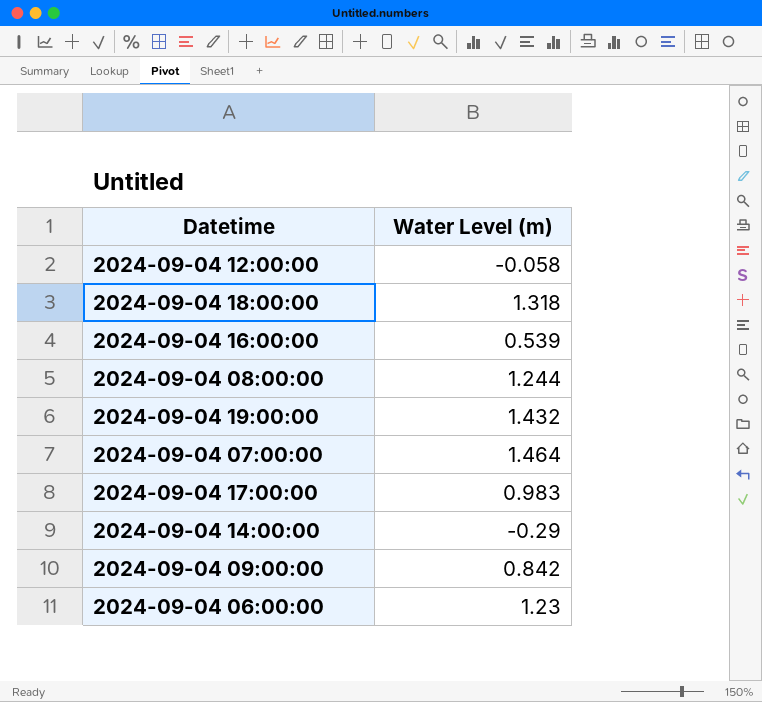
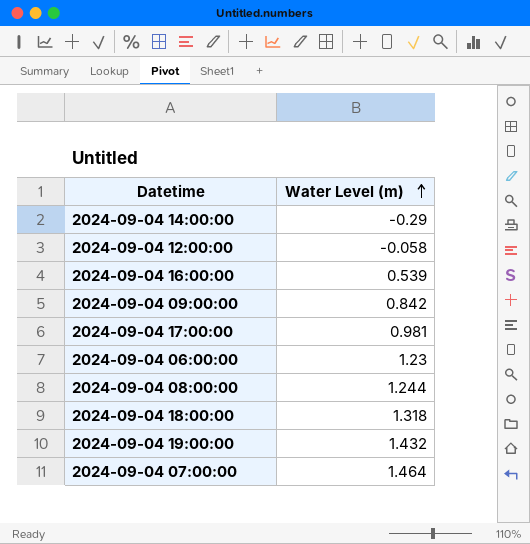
row order: none -> Water Level (m) ascending
2024-09-04 17:00:00 | Water Level (m): 0.983 -> 0.981

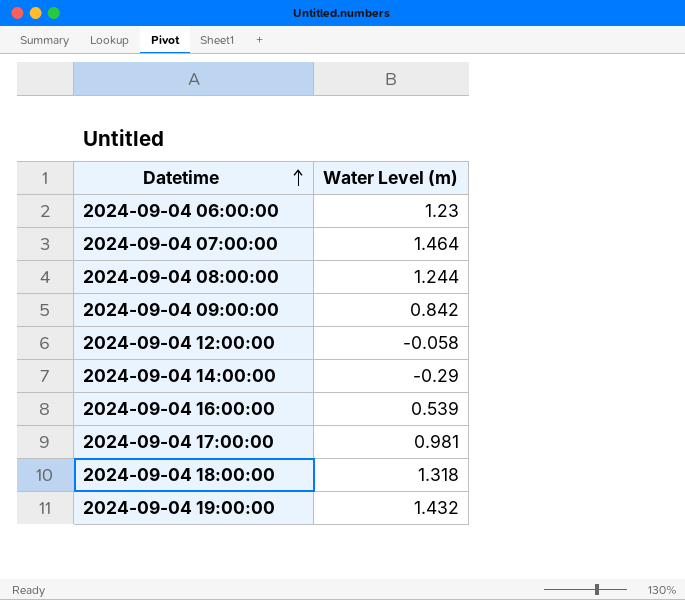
row order: Water Level (m) ascending -> Datetime ascending

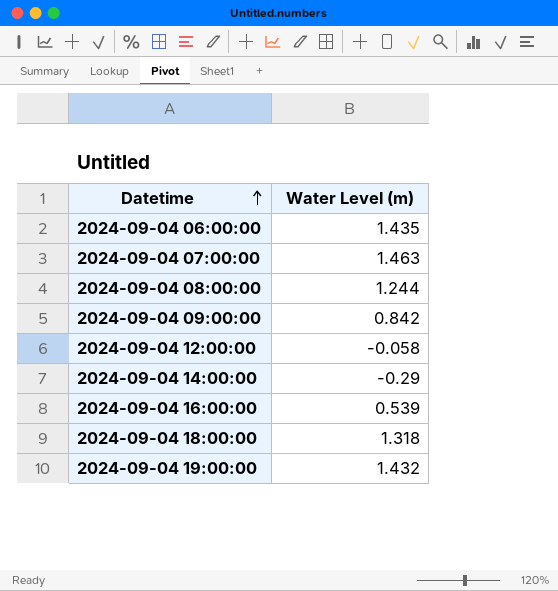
row 2024-09-04 17:00:00: 0.981 -> none
2024-09-04 06:00:00 | Water Level (m): 1.23 -> 1.435
2024-09-04 07:00:00 | Water Level (m): 1.464 -> 1.463

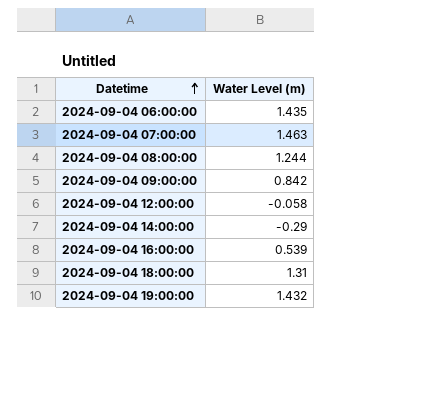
2024-09-04 18:00:00 | Water Level (m): 1.318 -> 1.31

